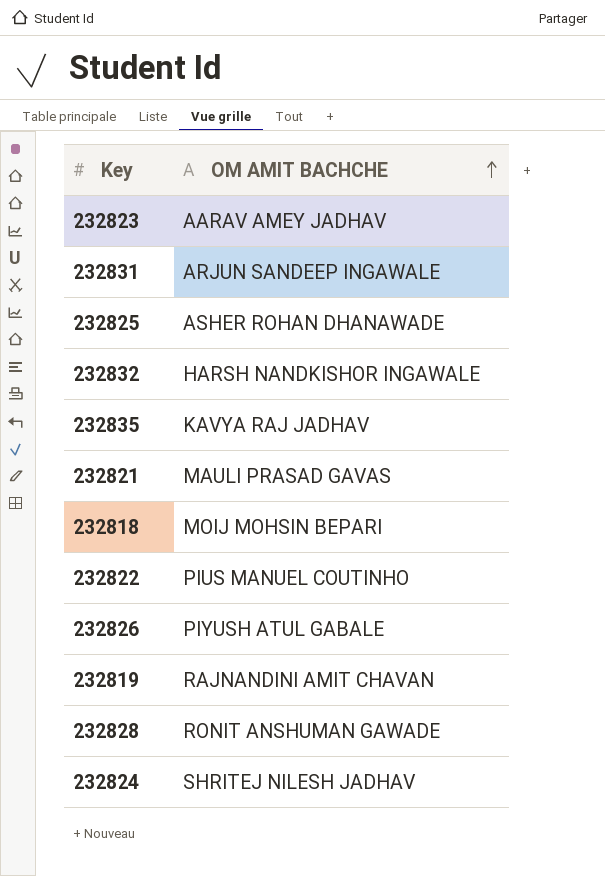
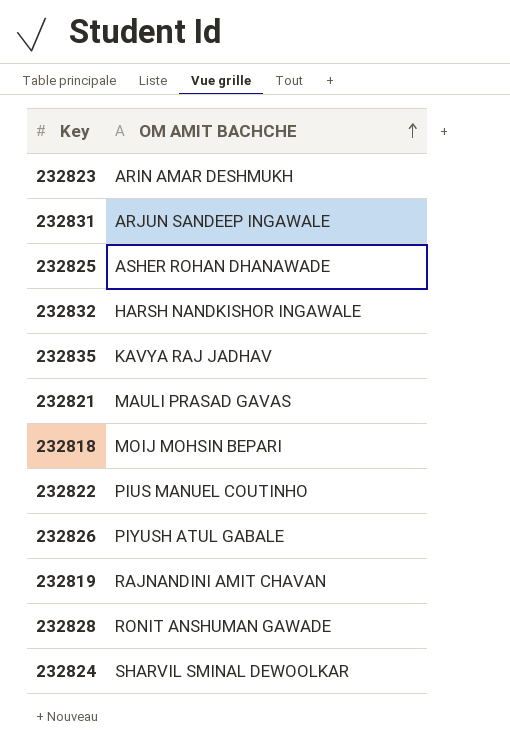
232823 | OM AMIT BACHCHE: AARAV AMEY JADHAV -> ARIN AMAR DESHMUKH
232824 | OM AMIT BACHCHE: SHRITEJ NILESH JADHAV -> SHARVIL SMINAL DEWOOLKAR

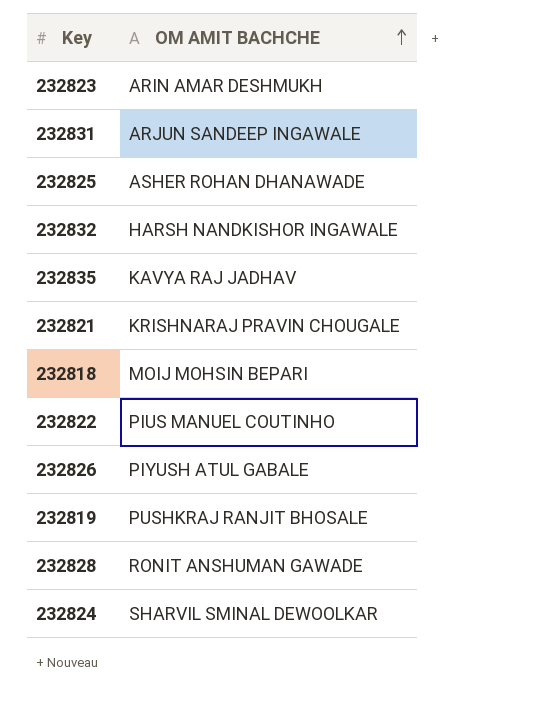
232821 | OM AMIT BACHCHE: MAULI PRASAD GAVAS -> KRISHNARAJ PRAVIN CHOUGALE
232819 | OM AMIT BACHCHE: RAJNANDINI AMIT CHAVAN -> PUSHKRAJ RANJIT BHOSALE

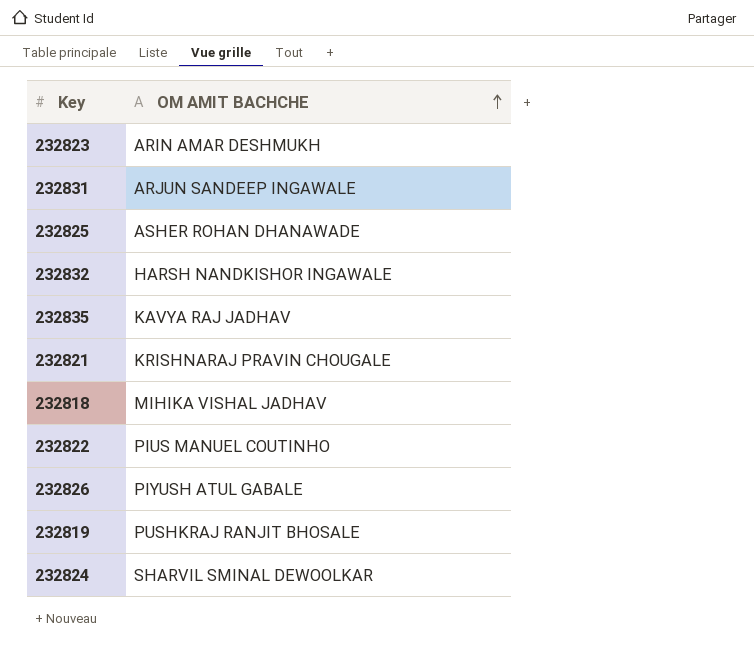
row 232828: RONIT ANSHUMAN GAWADE -> none
232818 | OM AMIT BACHCHE: MOIJ MOHSIN BEPARI -> MIHIKA VISHAL JADHAV

